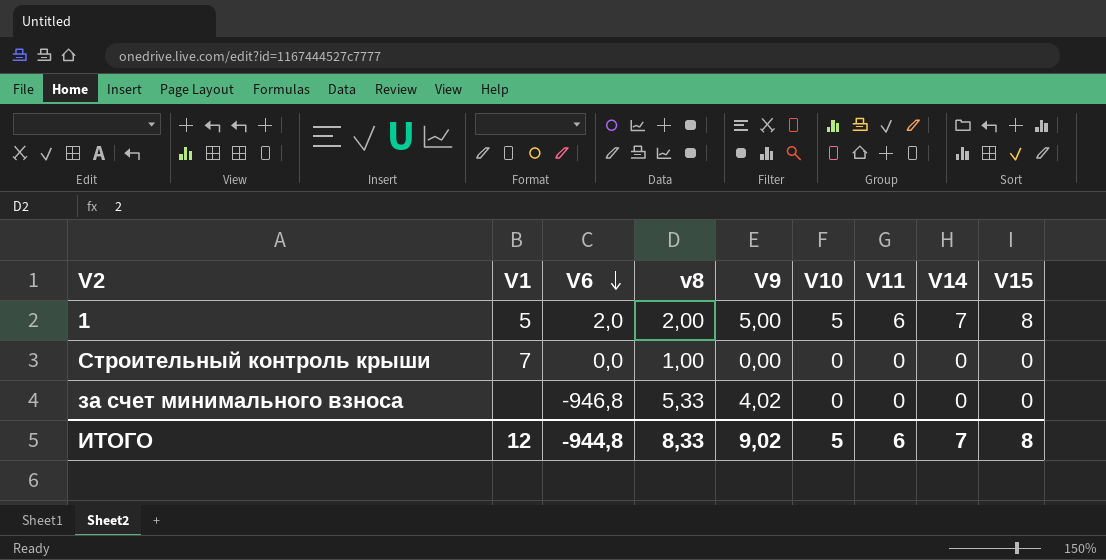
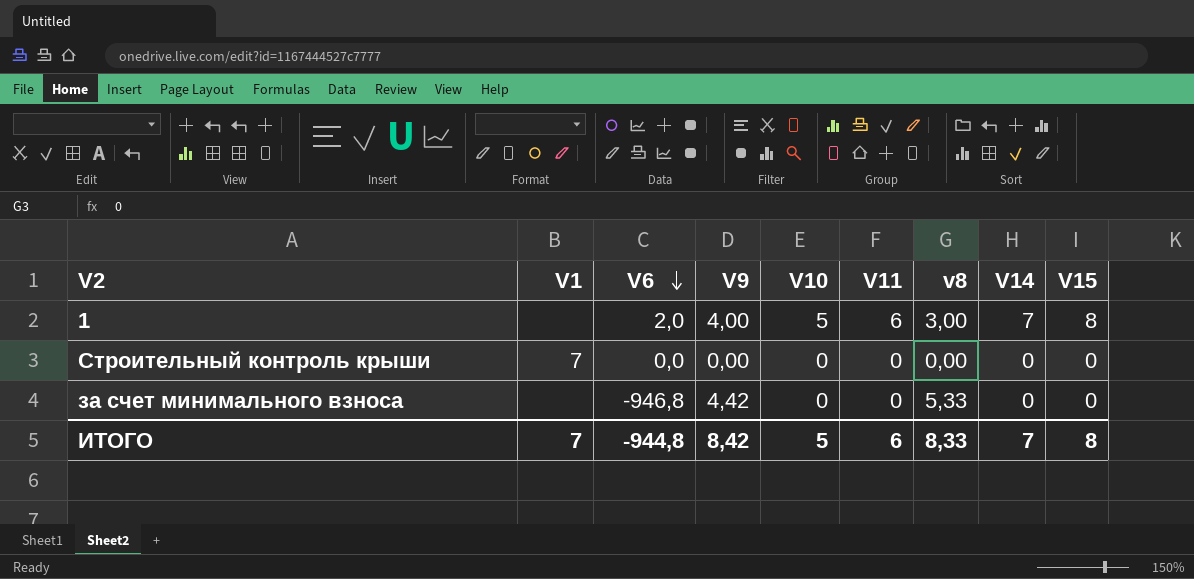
column v8 | position: 4 -> 7
1 | V1: 5 -> none
1 | V9: 5,00 -> 4,00
1 | v8: 2,00 -> 3,00
Строительный контроль крыши | v8: 1,00 -> 0,00
за счет минимального взноса | V9: 4,02 -> 4,42
ИТОГО | V1: 12 -> 7
ИТОГО | V9: 9,02 -> 8,42

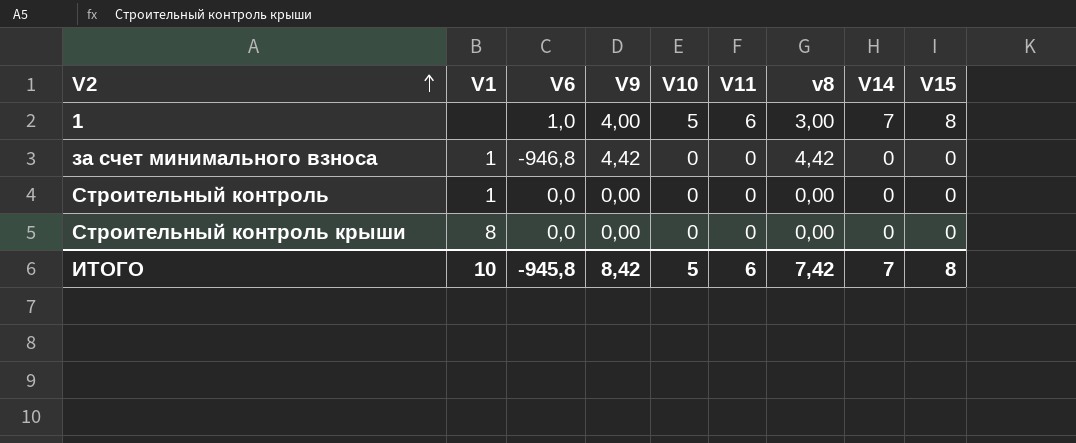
row order: V6 descending -> V2 ascending
1 | V6: 2,0 -> 1,0
за счет минимального взноса | V1: none -> 1
за счет минимального взноса | v8: 5,33 -> 4,42
row Строительный контроль: none -> 1 | 0,0 | 0,00 | 0 | 0 | 0,00 | 0 | 0
Строительный контроль крыши | V1: 7 -> 8
ИТОГО | V1: 7 -> 10
ИТОГО | V6: -944,8 -> -945,8
ИТОГО | v8: 8,33 -> 7,42

